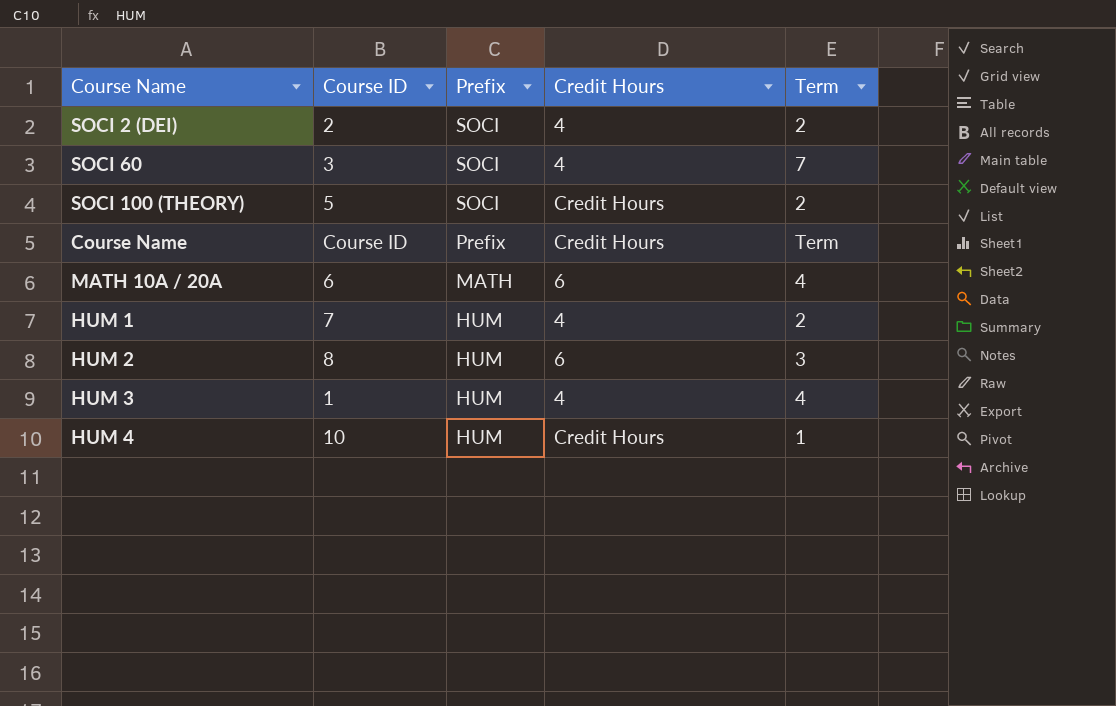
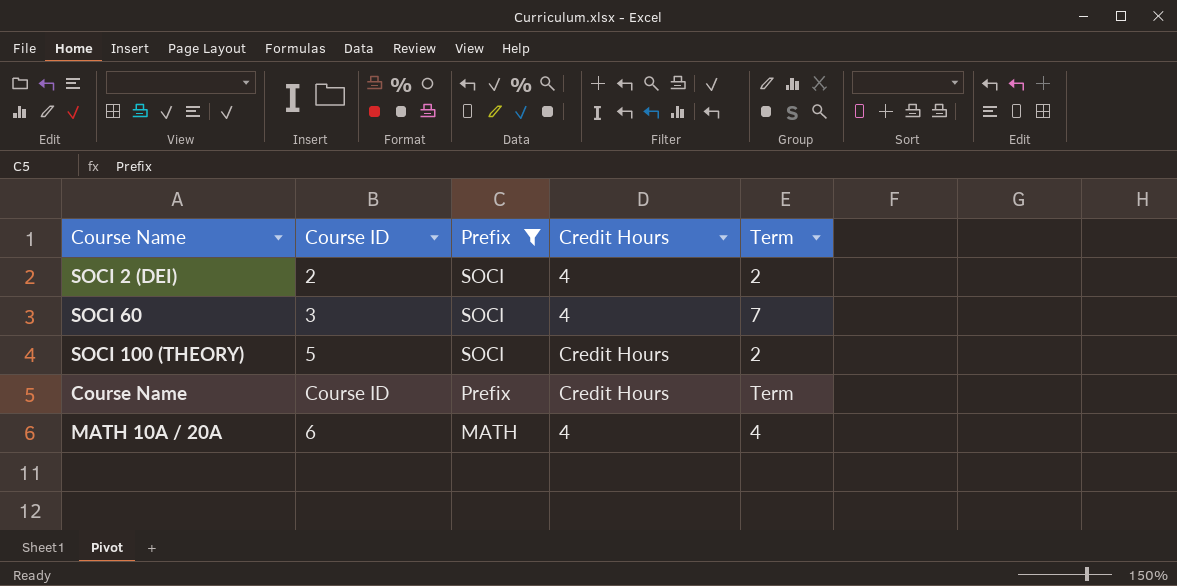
filter: none -> Prefix != HUM
MATH 10A / 20A | Credit Hours: 6 -> 4

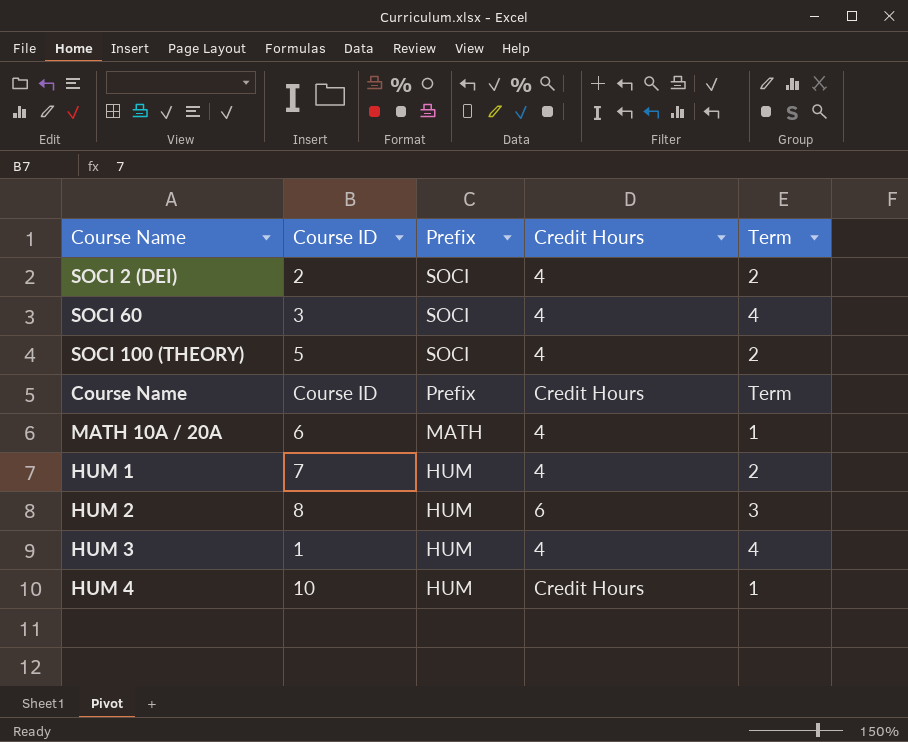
filter: Prefix != HUM -> none
SOCI 60 | Term: 7 -> 4
SOCI 100 (THEORY) | Credit Hours: Credit Hours -> 4
MATH 10A / 20A | Term: 4 -> 1

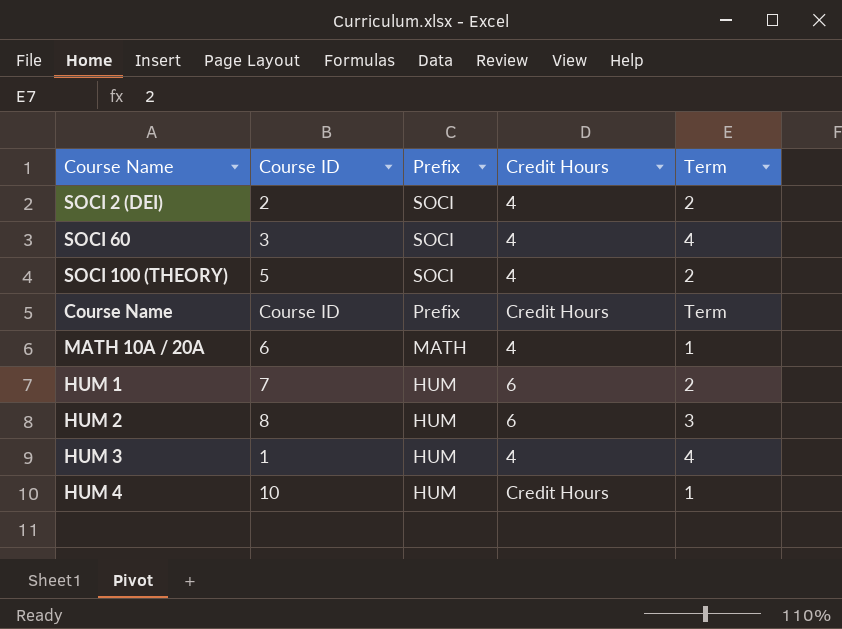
HUM 1 | Credit Hours: 4 -> 6

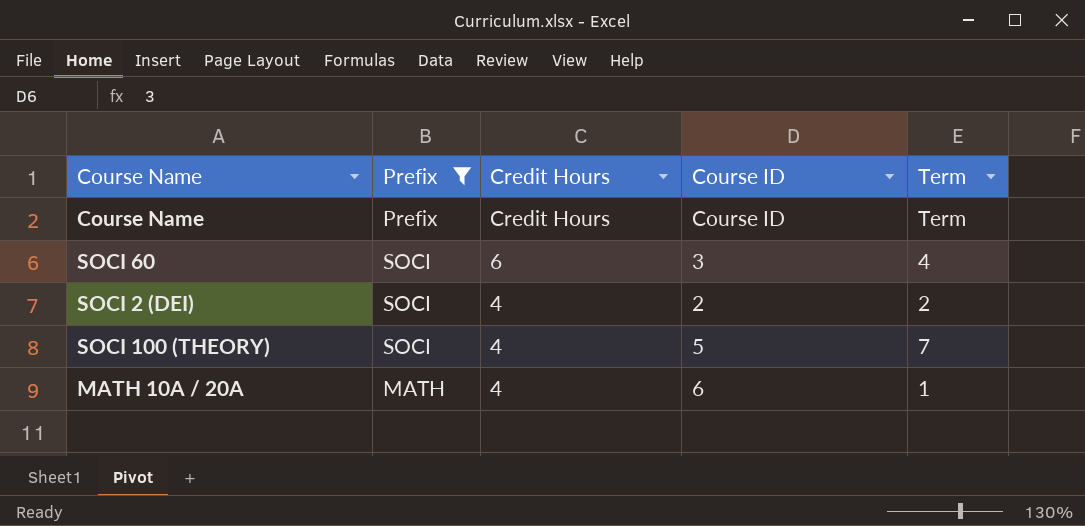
filter: none -> Prefix != HUM
row order: Prefix descending -> Credit Hours descending
column Course ID | position: 2 -> 4
SOCI 60 | Credit Hours: 4 -> 6
SOCI 100 (THEORY) | Term: 2 -> 7

